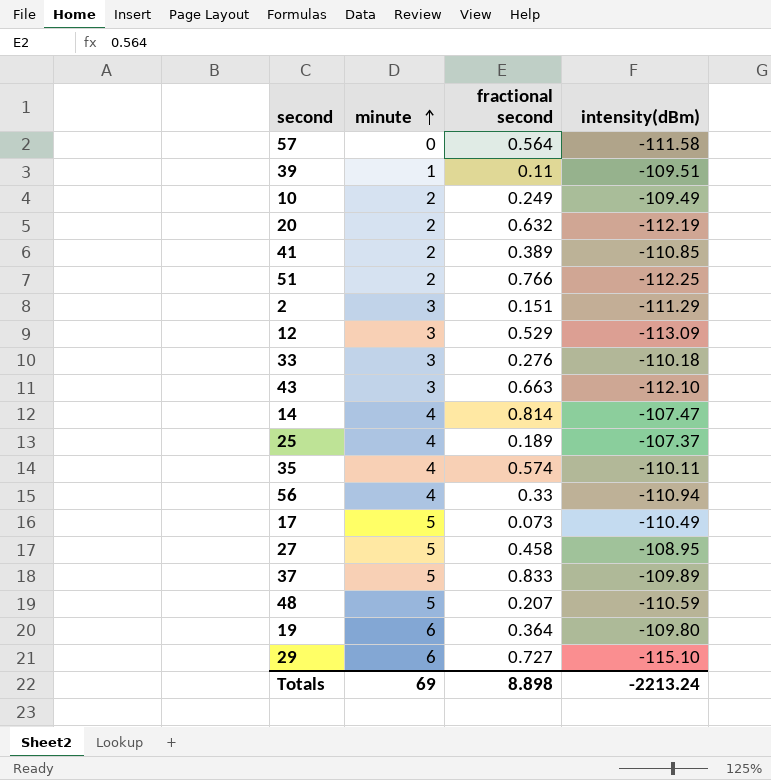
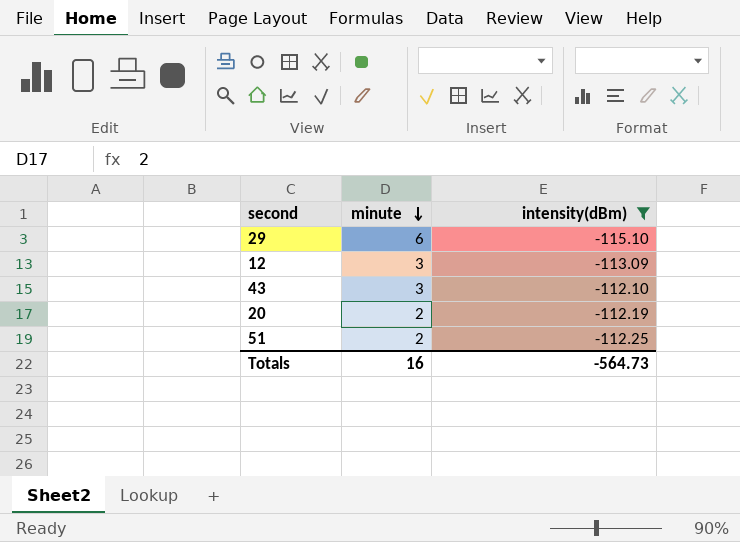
filter: none -> intensity(dBm) <= -112.10
row order: minute ascending -> minute descending
column fractional second | position: 3 -> none
Totals | minute: 69 -> 16
Totals | intensity(dBm): -2213.24 -> -564.73

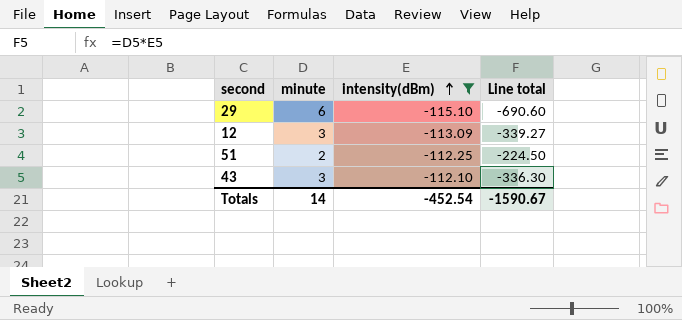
row order: minute descending -> intensity(dBm) ascending
column Line total | formula: none -> [minute] * [intensity(dBm)]
row 20: 2 | -112.19 -> none
Totals | minute: 16 -> 14
Totals | intensity(dBm): -564.73 -> -452.54

